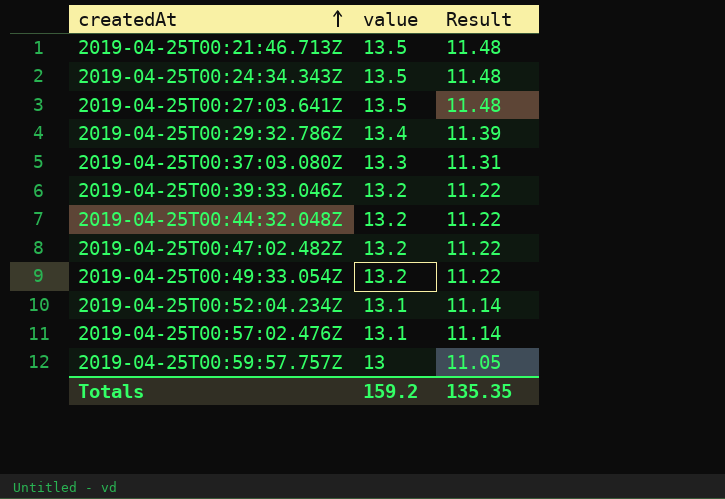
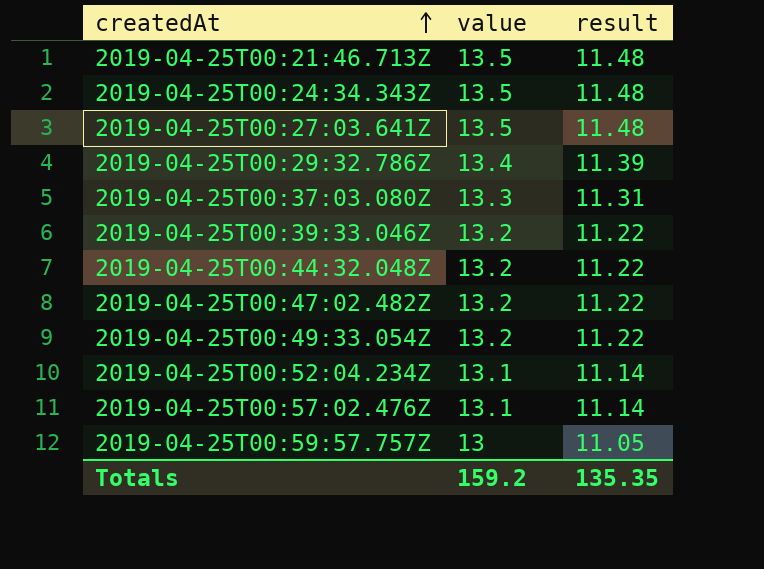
column name: Result -> result

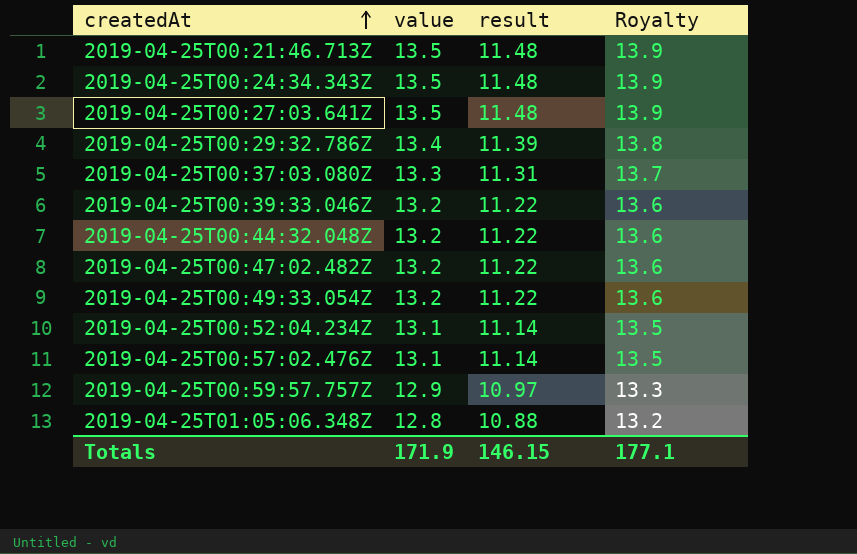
column Royalty | formula: none -> [value] * 1.03
2019-04-25T00:59:57.757Z | value: 13 -> 12.9
2019-04-25T00:59:57.757Z | result: 11.05 -> 10.97
row 2019-04-25T01:05:06.348Z: none -> 12.8 | 10.88 | 13.2
Totals | value: 159.2 -> 171.9
Totals | result: 135.35 -> 146.15

